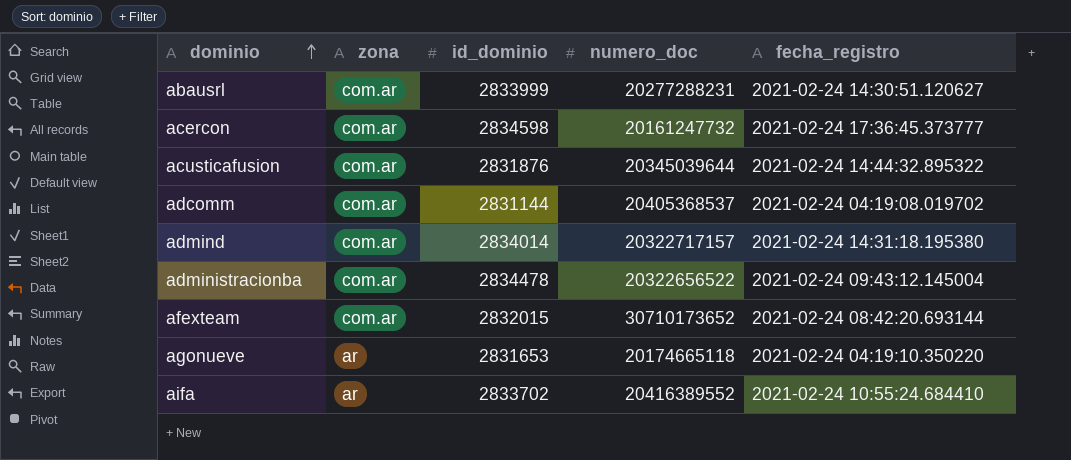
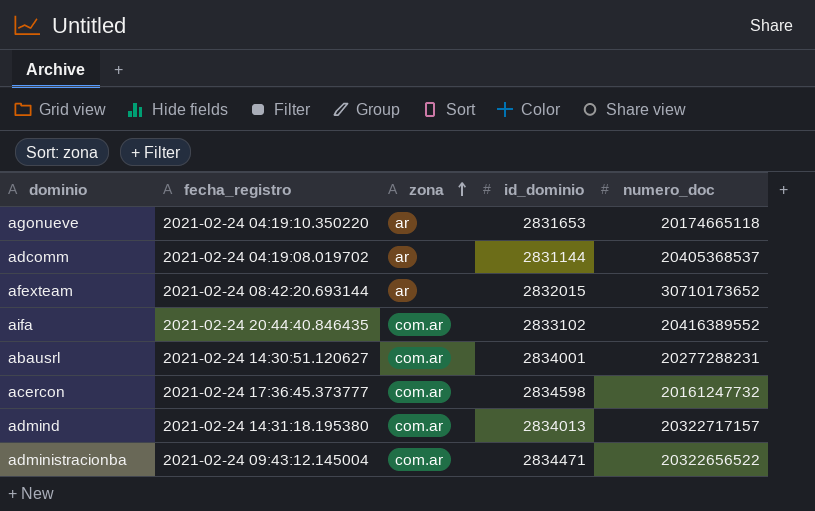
row order: dominio ascending -> zona ascending
column fecha_registro | position: 5 -> 2
row acusticafusion: com.ar | 2831876 | 20345039644 | 2021-02-24 14:44:32.895322 -> none
adcomm | zona: com.ar -> ar
afexteam | zona: com.ar -> ar
aifa | fecha_registro: 2021-02-24 10:55:24.684410 -> 2021-02-24 20:44:40.846435
aifa | zona: ar -> com.ar
aifa | id_dominio: 2833702 -> 2833102
abausrl | id_dominio: 2833999 -> 2834001
admind | id_dominio: 2834014 -> 2834013
administracionba | id_dominio: 2834478 -> 2834471

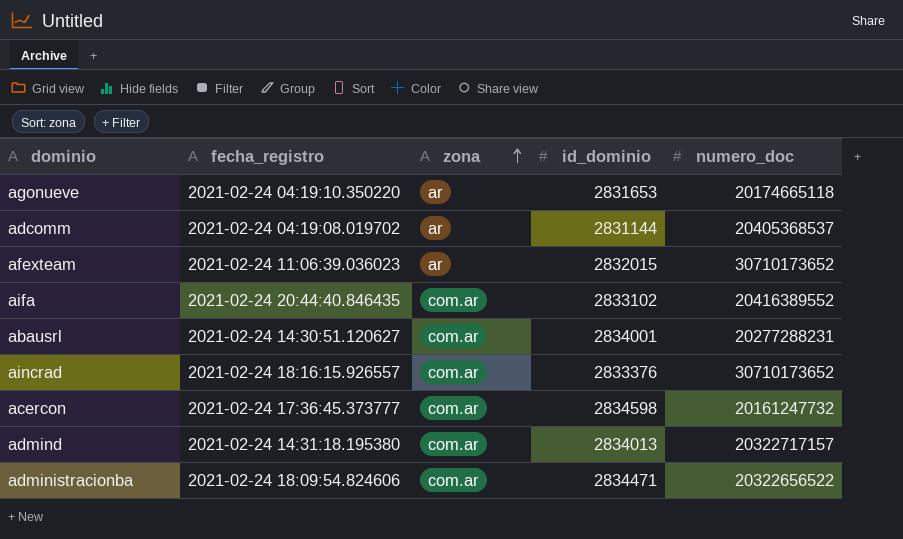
afexteam | fecha_registro: 2021-02-24 08:42:20.693144 -> 2021-02-24 11:06:39.036023
row aincrad: none -> 2021-02-24 18:16:15.926557 | com.ar | 2833376 | 30710173652
administracionba | fecha_registro: 2021-02-24 09:43:12.145004 -> 2021-02-24 18:09:54.824606

